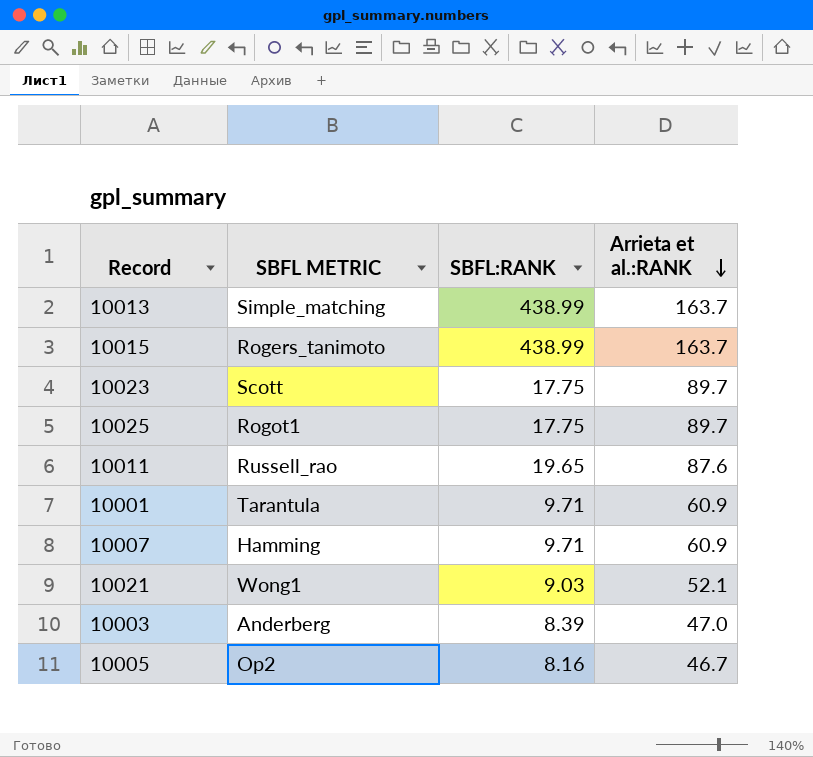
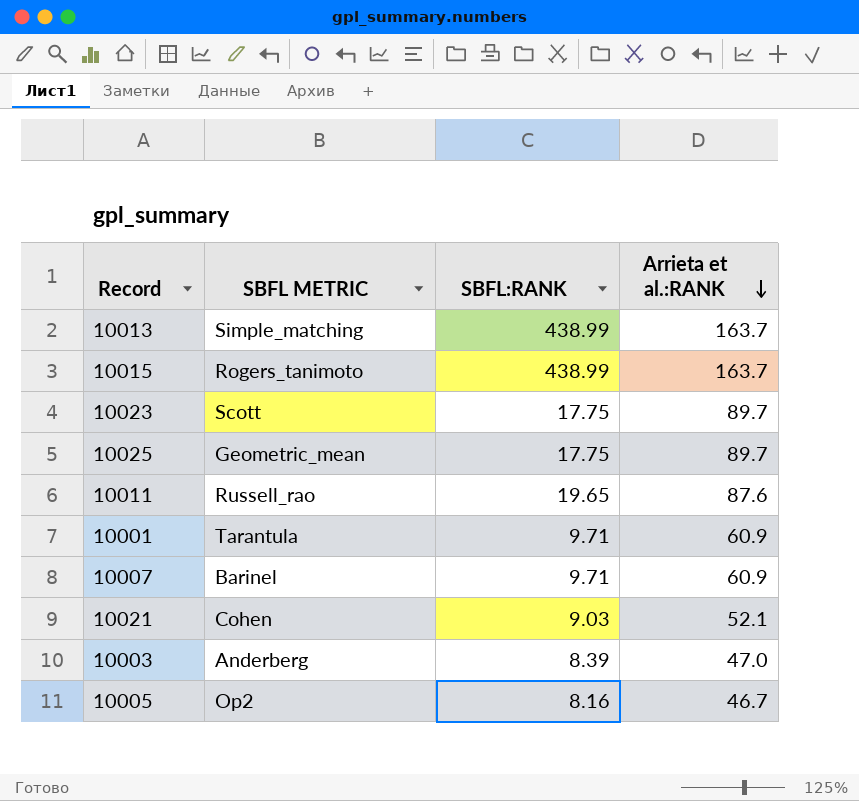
10025 | SBFL METRIC: Rogot1 -> Geometric_mean
10007 | SBFL METRIC: Hamming -> Barinel
10021 | SBFL METRIC: Wong1 -> Cohen

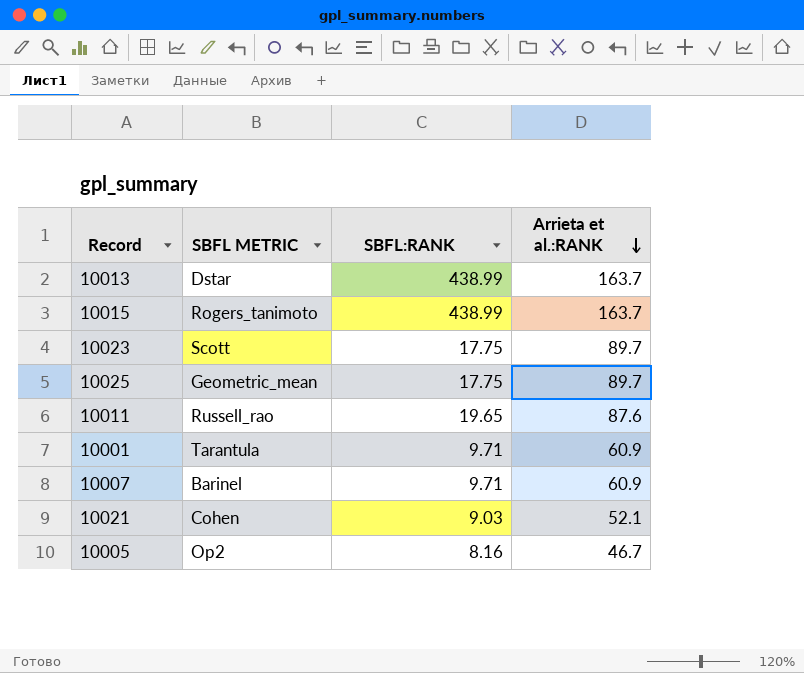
row 10003: Anderberg | 8.39 | 47.0 -> none
10013 | SBFL METRIC: Simple_matching -> Dstar

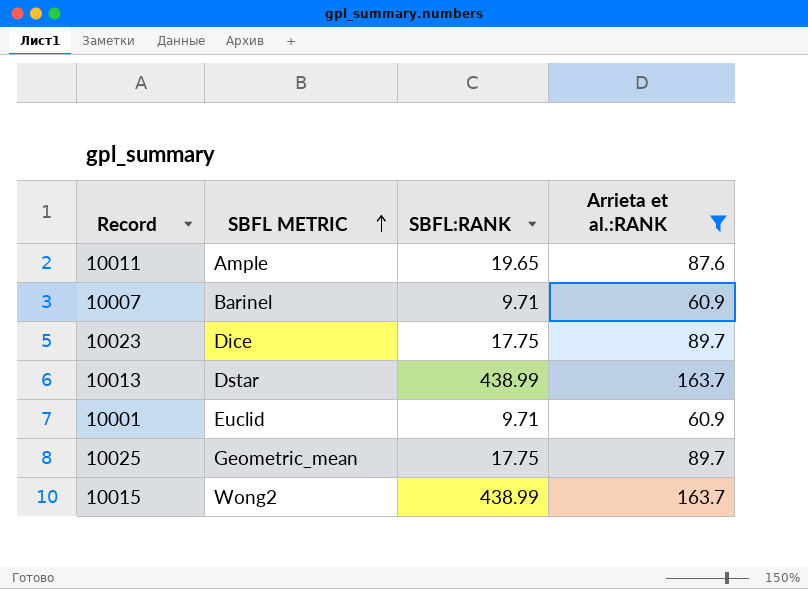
filter: none -> Arrieta et al.:RANK >= 60.9
row order: Arrieta et al.:RANK descending -> SBFL METRIC ascending
10011 | SBFL METRIC: Russell_rao -> Ample
10023 | SBFL METRIC: Scott -> Dice
10001 | SBFL METRIC: Tarantula -> Euclid
10015 | SBFL METRIC: Rogers_tanimoto -> Wong2

